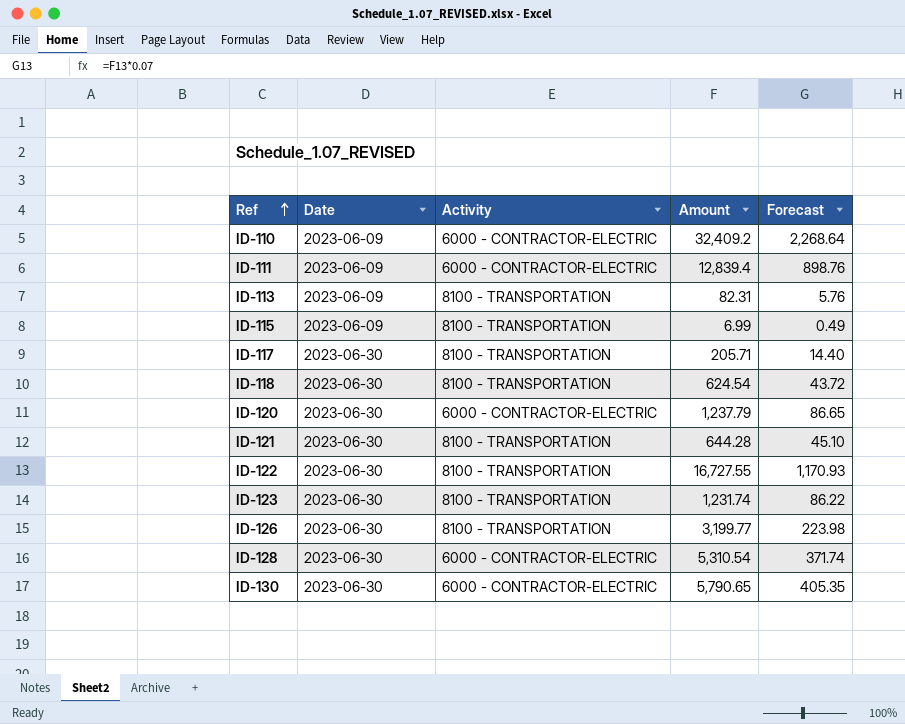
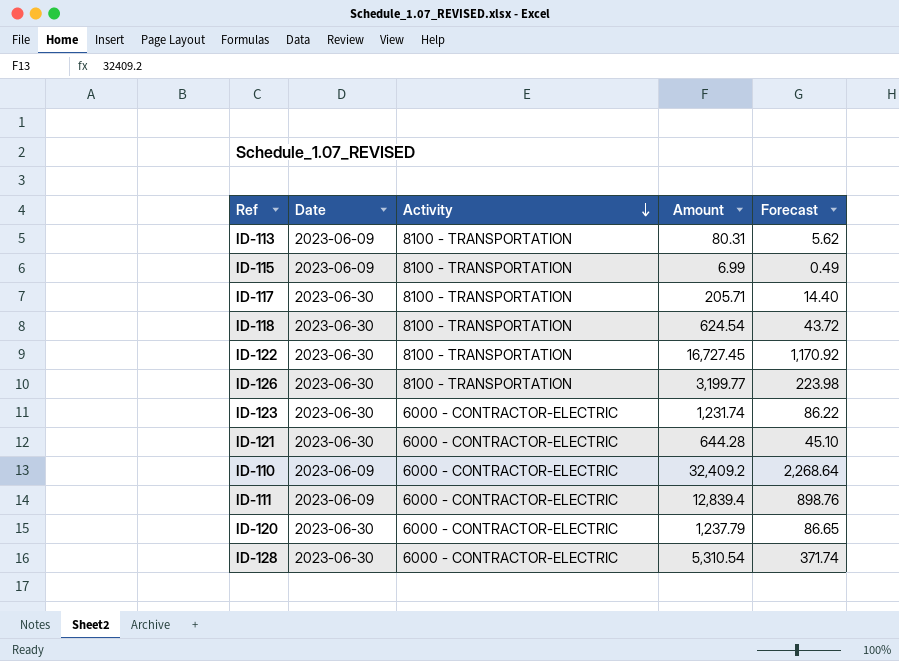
row order: Ref ascending -> Activity descending
row ID-130: 2023-06-30 | 6000 - CONTRACTOR-ELECTRIC | 5,790.65 | 405.35 -> none
ID-113 | Amount: 82.31 -> 80.31
ID-113 | Forecast: 5.76 -> 5.62
ID-122 | Amount: 16,727.55 -> 16,727.45
ID-122 | Forecast: 1,170.93 -> 1,170.92
ID-123 | Activity: 8100 - TRANSPORTATION -> 6000 - CONTRACTOR-ELECTRIC
ID-121 | Activity: 8100 - TRANSPORTATION -> 6000 - CONTRACTOR-ELECTRIC

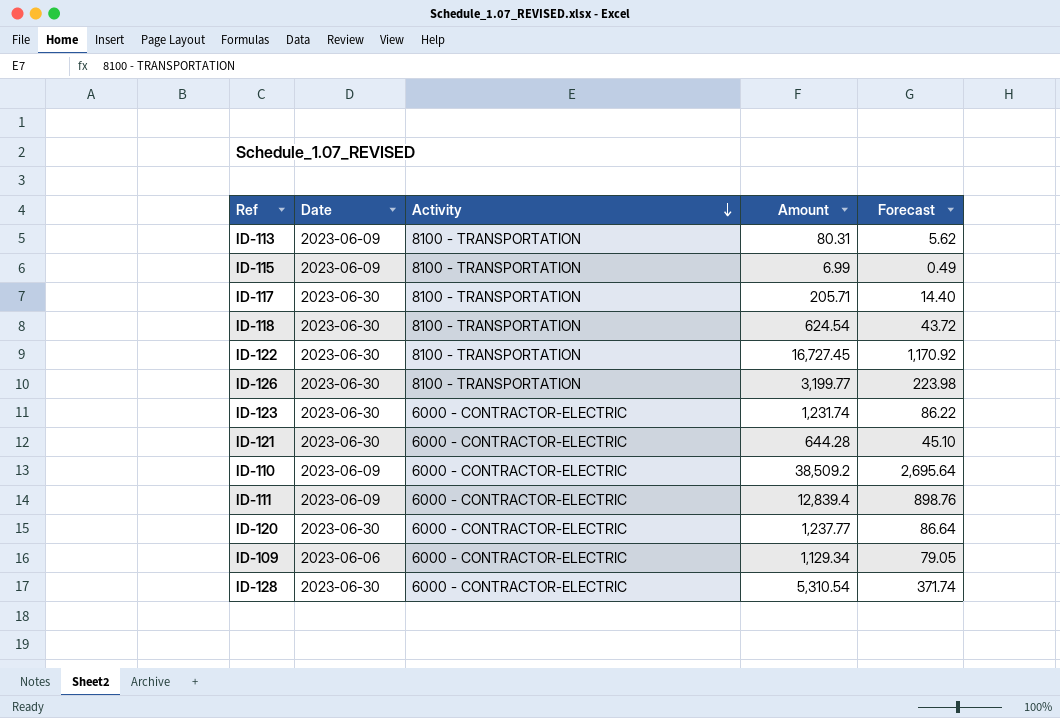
ID-110 | Amount: 32,409.2 -> 38,509.2
ID-110 | Forecast: 2,268.64 -> 2,695.64
ID-120 | Amount: 1,237.79 -> 1,237.77
ID-120 | Forecast: 86.65 -> 86.64
row ID-109: none -> 2023-06-06 | 6000 - CONTRACTOR-ELECTRIC | 1,129.34 | 79.05

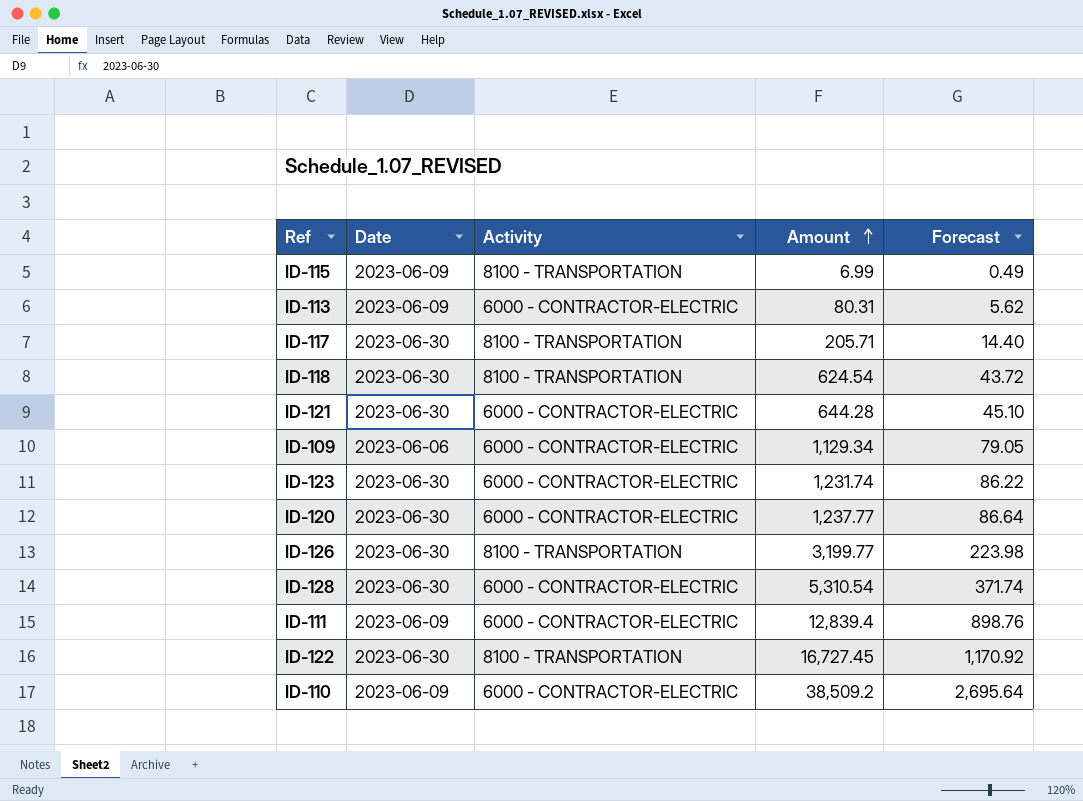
row order: Activity descending -> Amount ascending
ID-113 | Activity: 8100 - TRANSPORTATION -> 6000 - CONTRACTOR-ELECTRIC

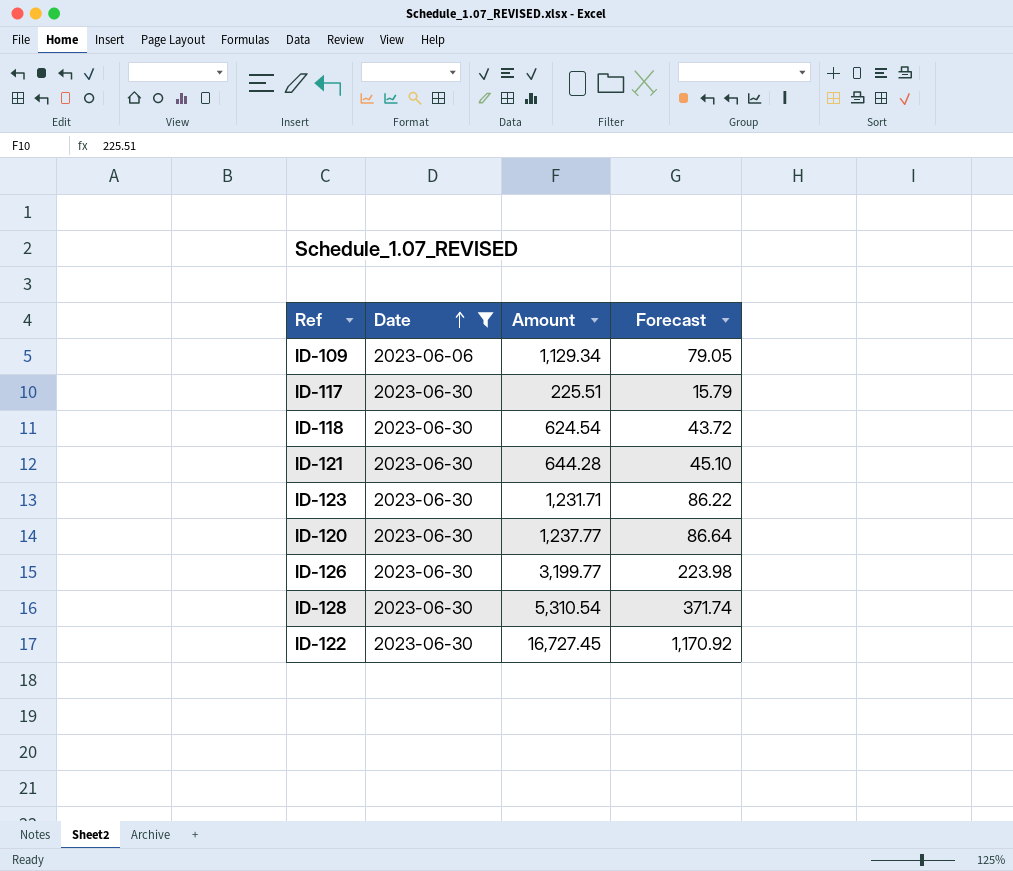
filter: none -> Date != 2023-06-09
row order: Amount ascending -> Date ascending
column Activity | position: 3 -> none
ID-117 | Amount: 205.71 -> 225.51
ID-117 | Forecast: 14.40 -> 15.79
ID-123 | Amount: 1,231.74 -> 1,231.71

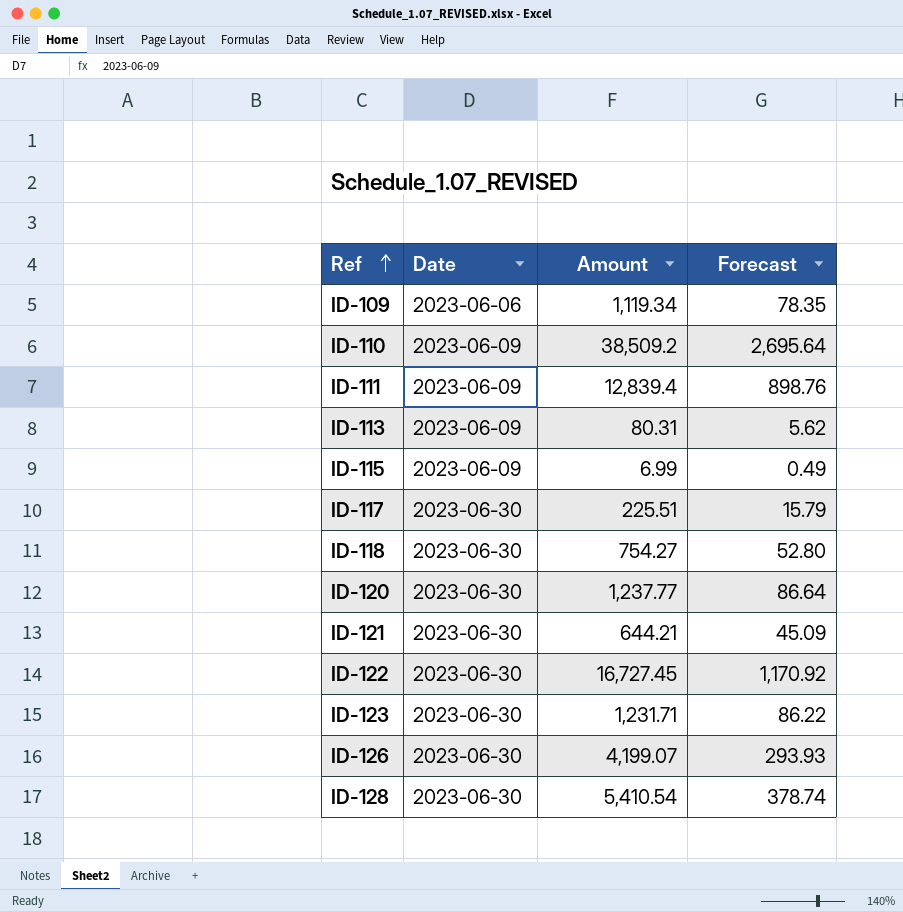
filter: Date != 2023-06-09 -> none
row order: Date ascending -> Ref ascending
ID-109 | Amount: 1,129.34 -> 1,119.34
ID-109 | Forecast: 79.05 -> 78.35
ID-118 | Amount: 624.54 -> 754.27
ID-118 | Forecast: 43.72 -> 52.80
ID-121 | Amount: 644.28 -> 644.21
ID-121 | Forecast: 45.10 -> 45.09
ID-126 | Amount: 3,199.77 -> 4,199.07
ID-126 | Forecast: 223.98 -> 293.93
ID-128 | Amount: 5,310.54 -> 5,410.54
ID-128 | Forecast: 371.74 -> 378.74

